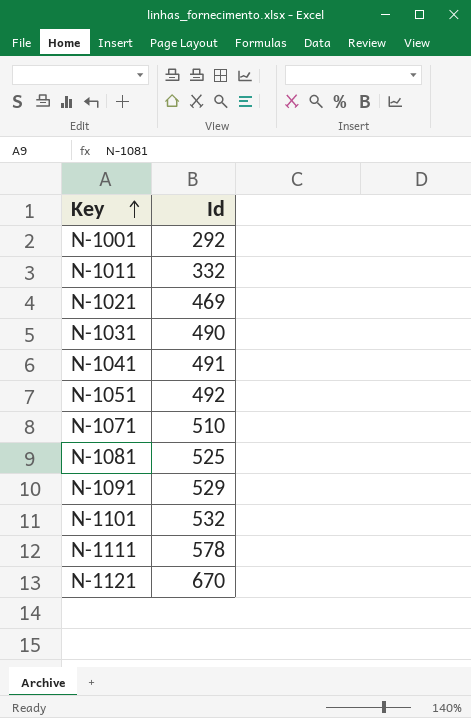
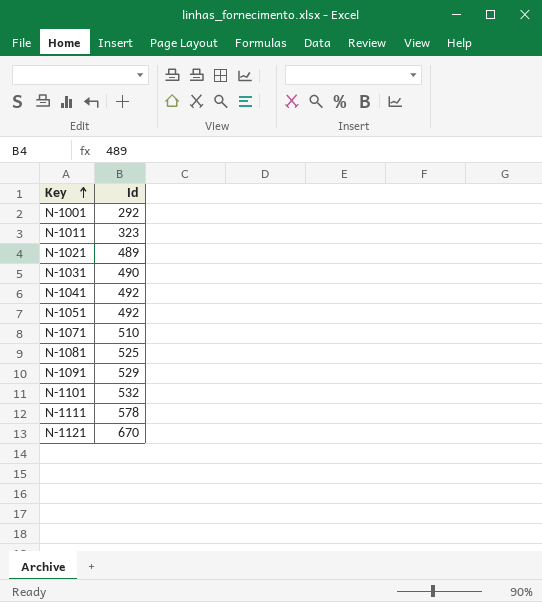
N-1011 | Id: 332 -> 323
N-1021 | Id: 469 -> 489
N-1041 | Id: 491 -> 492

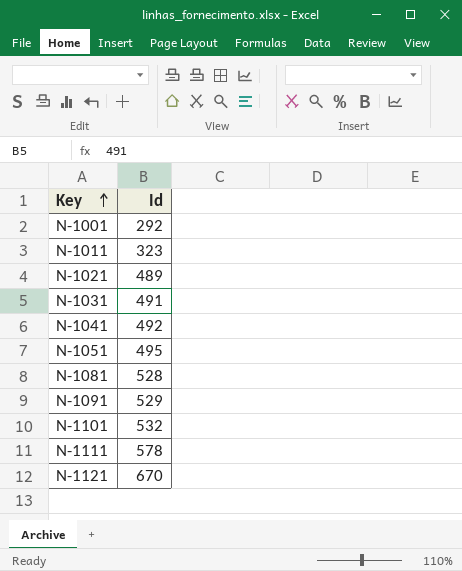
row N-1071: 510 -> none
N-1031 | Id: 490 -> 491
N-1051 | Id: 492 -> 495
N-1081 | Id: 525 -> 528

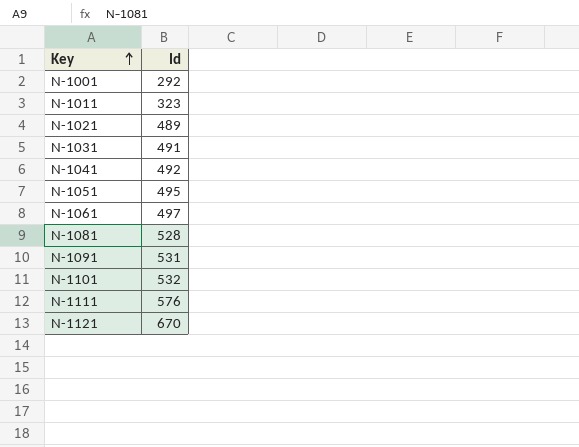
row N-1061: none -> 497
N-1091 | Id: 529 -> 531
N-1111 | Id: 578 -> 576

